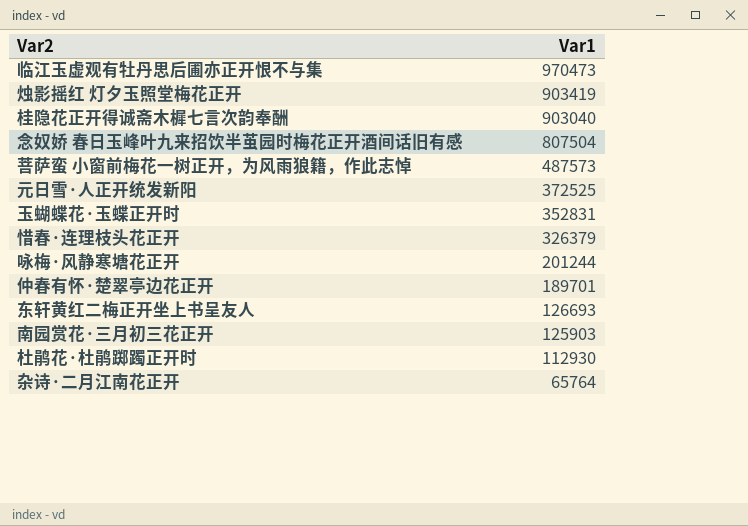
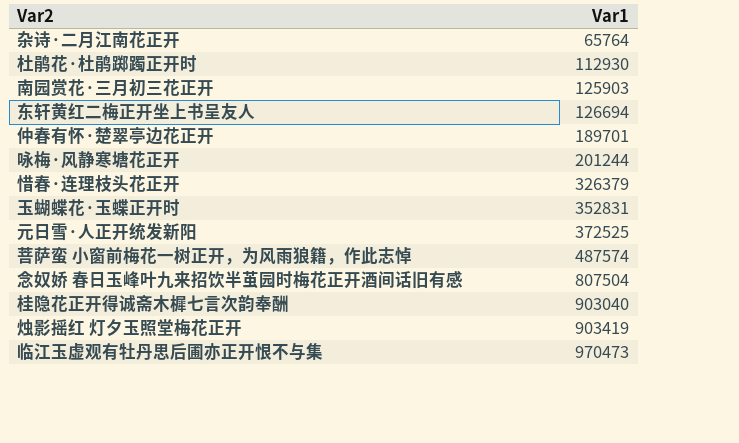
row order: Var1 descending -> Var1 ascending
东轩黄红二梅正开坐上书呈友人 | Var1: 126693 -> 126694
菩萨蛮 小窗前梅花一树正开，为风雨狼籍，作此志悼 | Var1: 487573 -> 487574

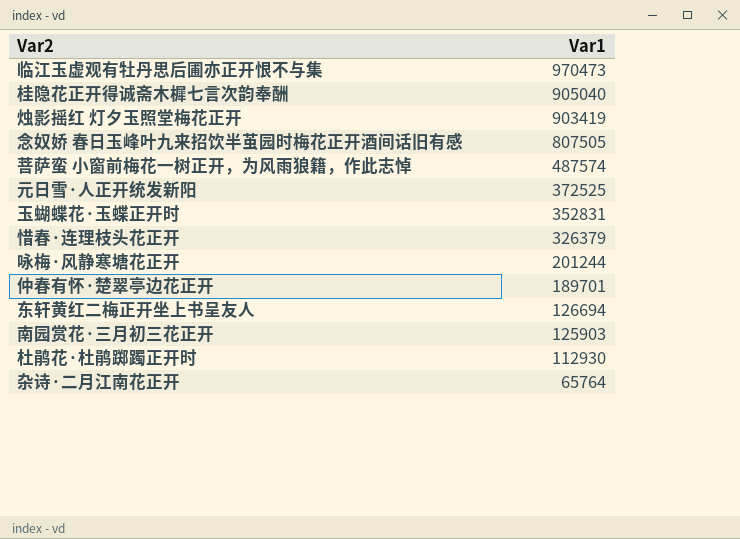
row order: Var1 ascending -> Var1 descending
桂隐花正开得诚斋木樨七言次韵奉酬 | Var1: 903040 -> 905040
念奴娇 春日玉峰叶九来招饮半茧园时梅花正开酒间话旧有感 | Var1: 807504 -> 807505

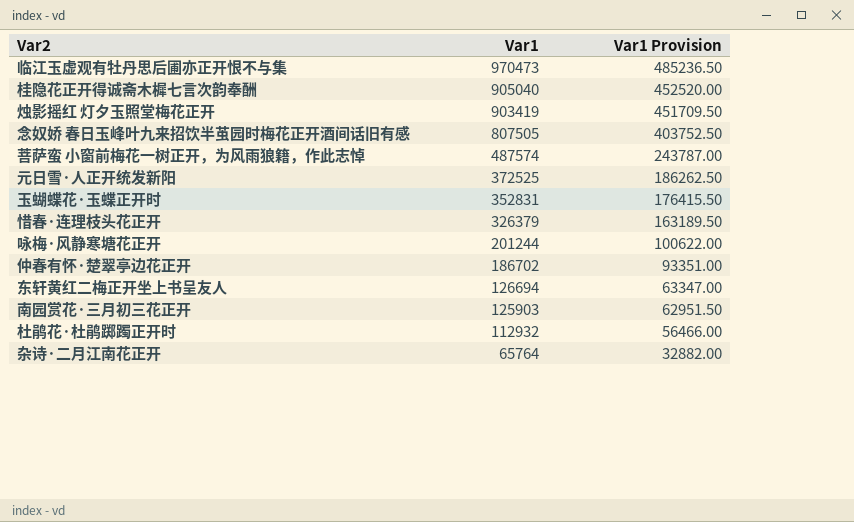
column Var1 Provision | formula: none -> [Var1] * 0.5
仲春有怀·楚翠亭边花正开 | Var1: 189701 -> 186702
杜鹃花·杜鹃踯躅正开时 | Var1: 112930 -> 112932

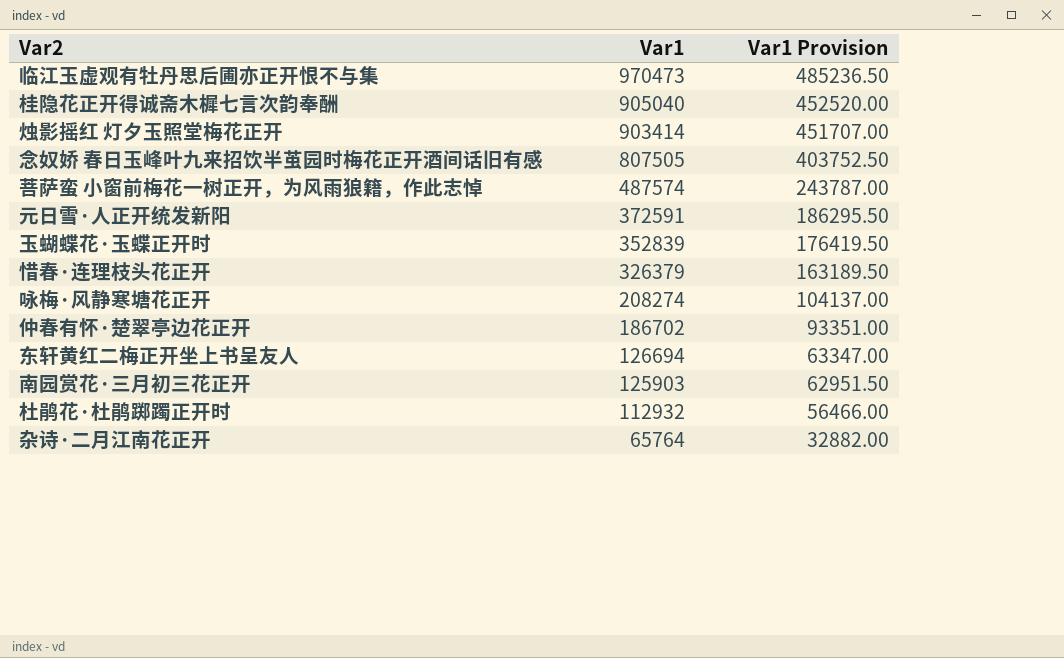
烛影摇红 灯夕玉照堂梅花正开 | Var1: 903419 -> 903414
烛影摇红 灯夕玉照堂梅花正开 | Var1 Provision: 451709.50 -> 451707.00
元日雪·人正开统发新阳 | Var1: 372525 -> 372591
元日雪·人正开统发新阳 | Var1 Provision: 186262.50 -> 186295.50
玉蝴蝶花·玉蝶正开时 | Var1: 352831 -> 352839
玉蝴蝶花·玉蝶正开时 | Var1 Provision: 176415.50 -> 176419.50
咏梅·风静寒塘花正开 | Var1: 201244 -> 208274
咏梅·风静寒塘花正开 | Var1 Provision: 100622.00 -> 104137.00

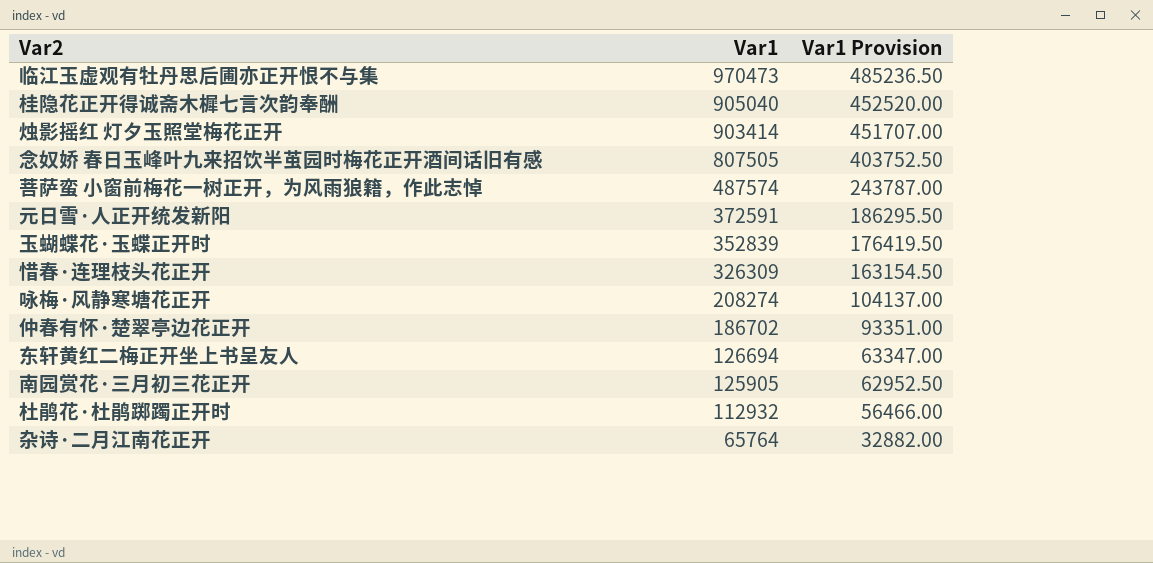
惜春·连理枝头花正开 | Var1: 326379 -> 326309
惜春·连理枝头花正开 | Var1 Provision: 163189.50 -> 163154.50
南园赏花·三月初三花正开 | Var1: 125903 -> 125905
南园赏花·三月初三花正开 | Var1 Provision: 62951.50 -> 62952.50

